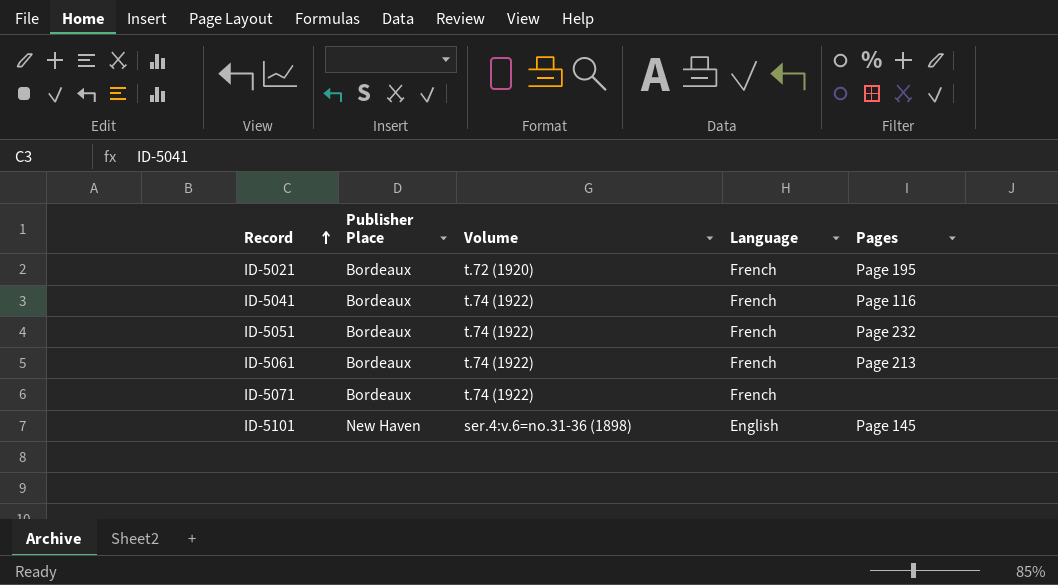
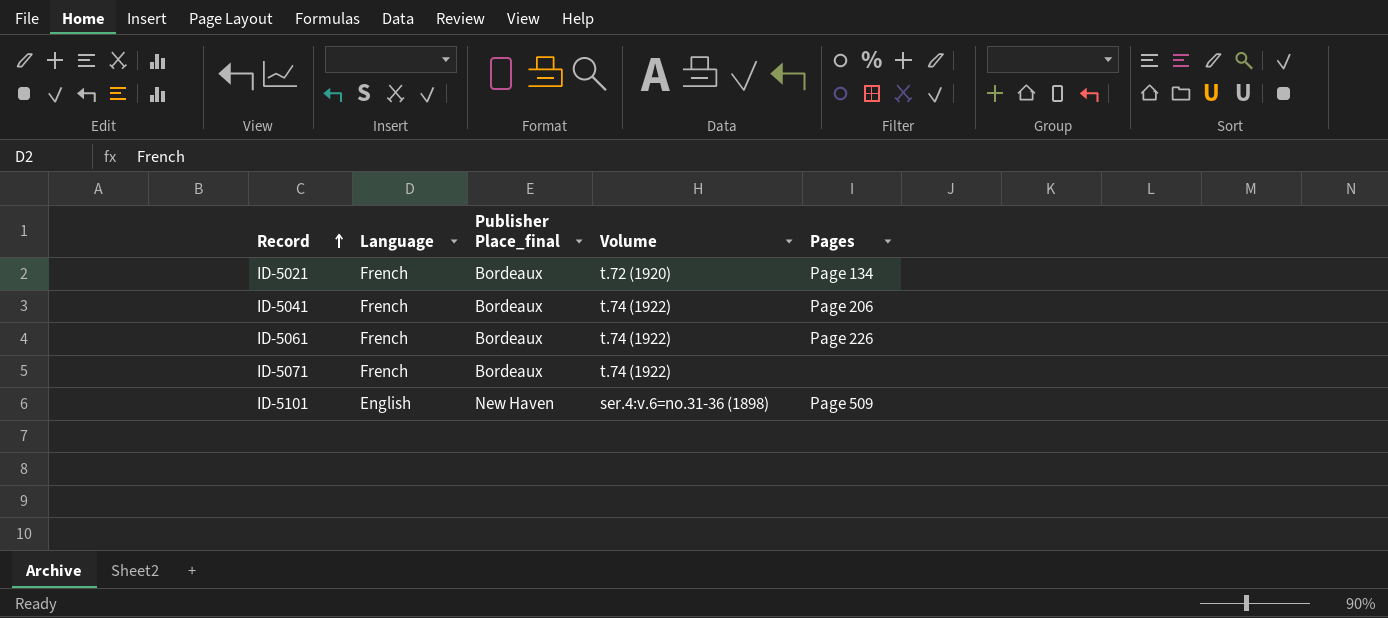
column Language | position: 4 -> 2
column name: Publisher Place -> Publisher Place_final
row ID-5051: Bordeaux | t.74 (1922) | French | Page 232 -> none
ID-5021 | Pages: Page 195 -> Page 134
ID-5041 | Pages: Page 116 -> Page 206
ID-5061 | Pages: Page 213 -> Page 226
ID-5101 | Pages: Page 145 -> Page 509

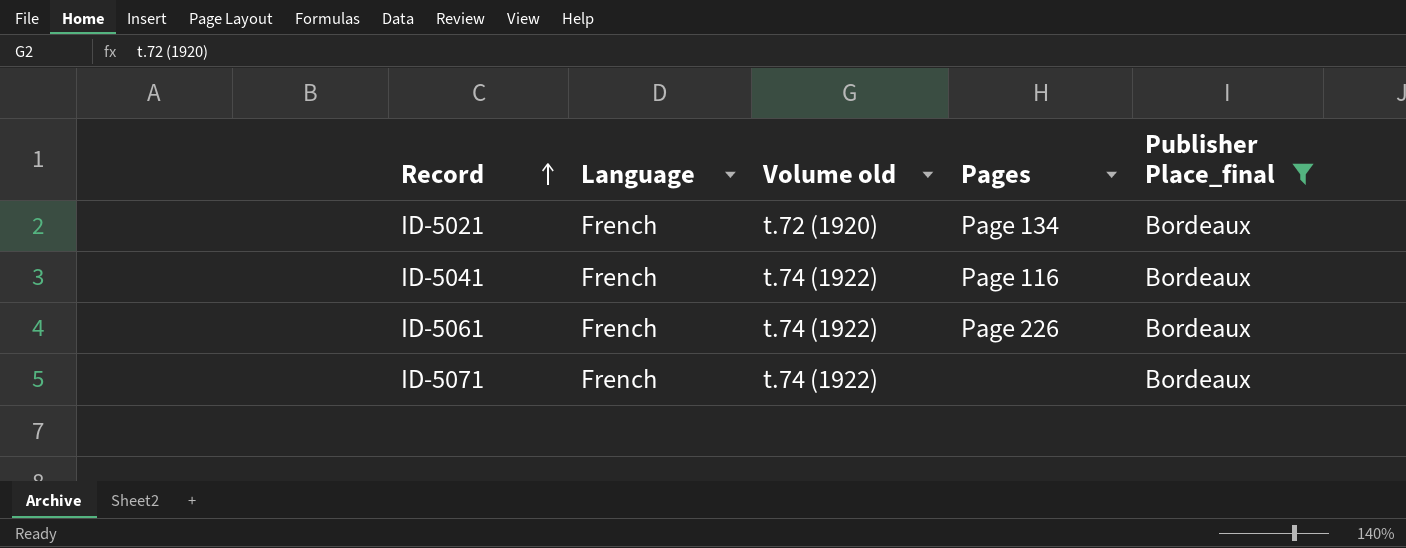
filter: none -> Publisher Place_final = Bordeaux
column name: Volume -> Volume old
column Publisher Place_final | position: 3 -> 5
ID-5041 | Pages: Page 206 -> Page 116

